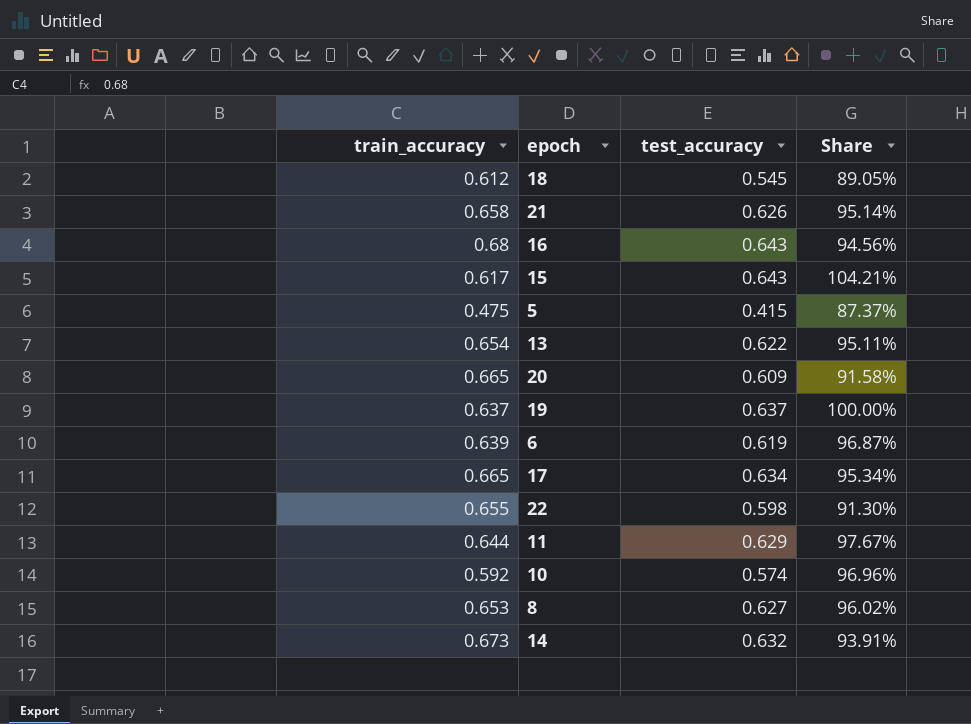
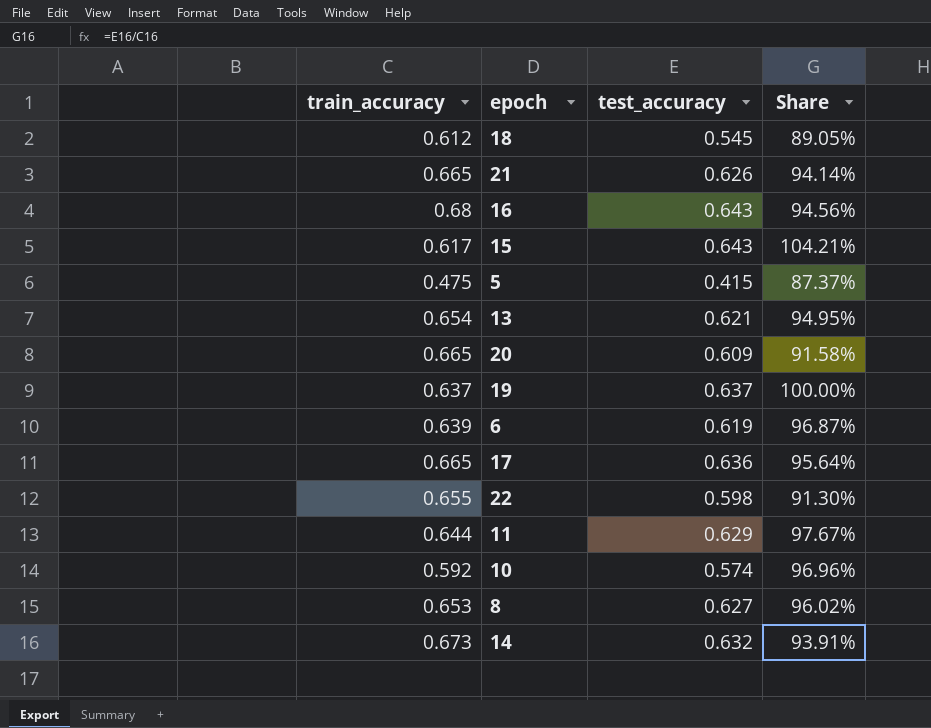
21 | train_accuracy: 0.658 -> 0.665
21 | Share: 95.14% -> 94.14%
13 | test_accuracy: 0.622 -> 0.621
13 | Share: 95.11% -> 94.95%
17 | test_accuracy: 0.634 -> 0.636
17 | Share: 95.34% -> 95.64%

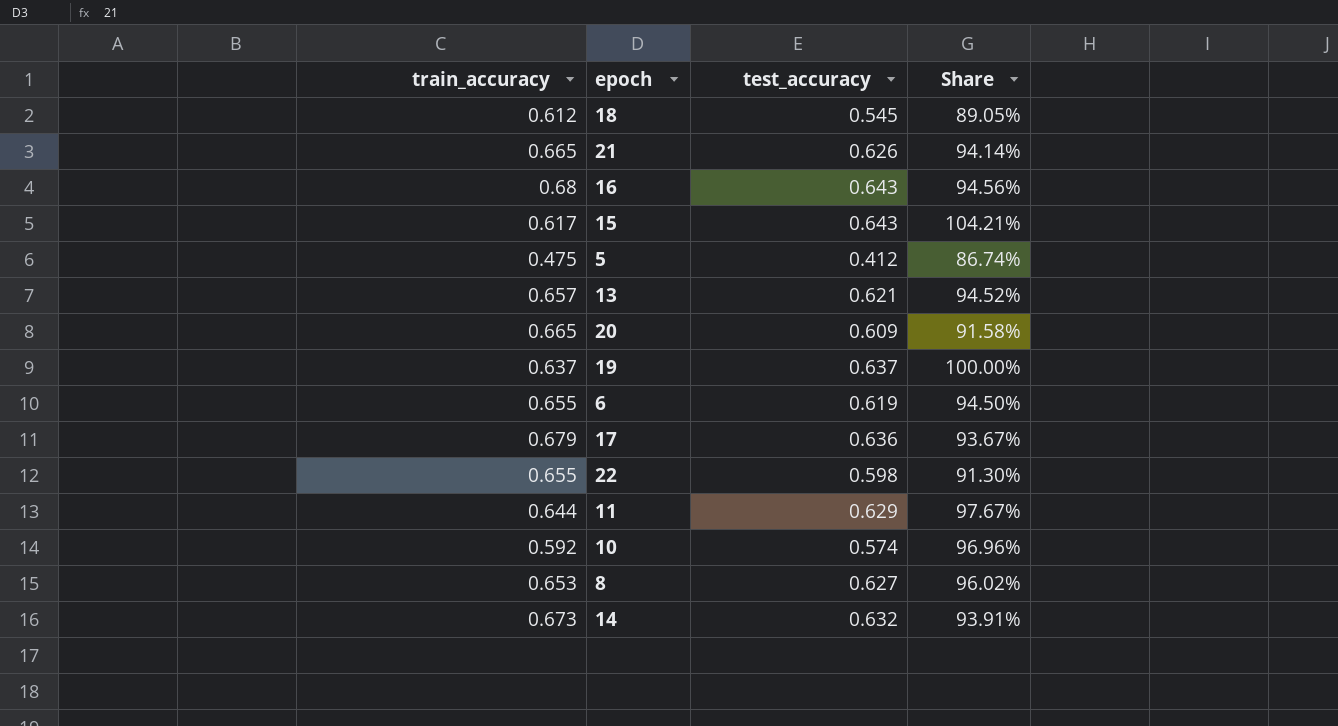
5 | test_accuracy: 0.415 -> 0.412
5 | Share: 87.37% -> 86.74%
13 | train_accuracy: 0.654 -> 0.657
13 | Share: 94.95% -> 94.52%
6 | train_accuracy: 0.639 -> 0.655
6 | Share: 96.87% -> 94.50%
17 | train_accuracy: 0.665 -> 0.679
17 | Share: 95.64% -> 93.67%

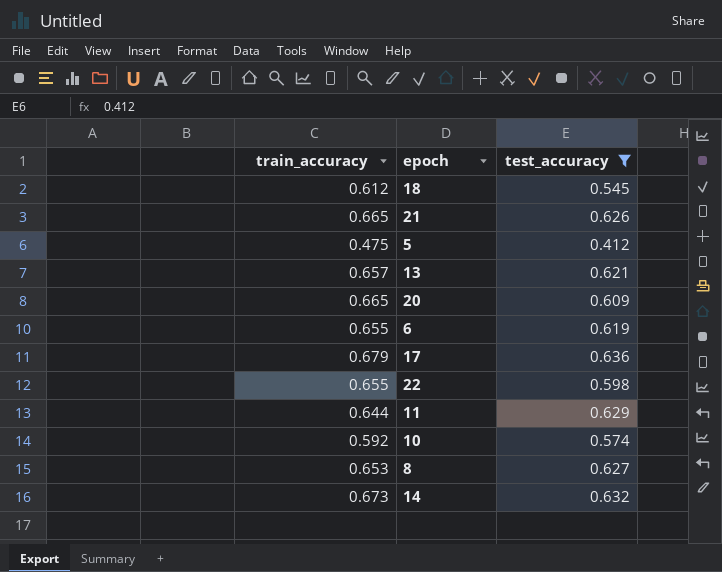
filter: none -> test_accuracy <= 0.636
column Share | formula: [test_accuracy] / [train_accuracy] -> none

